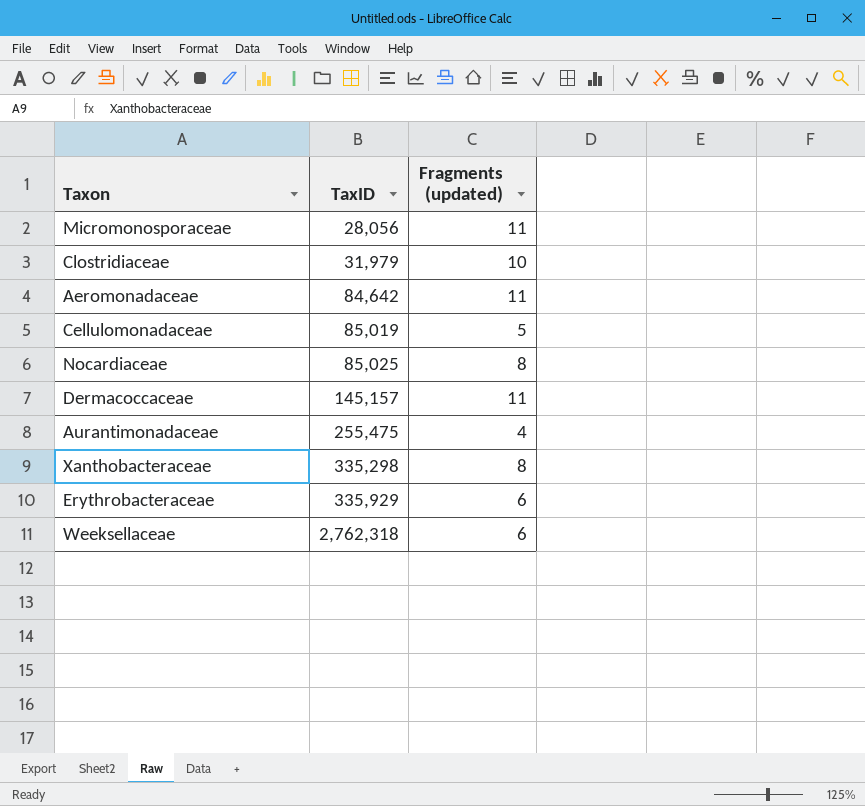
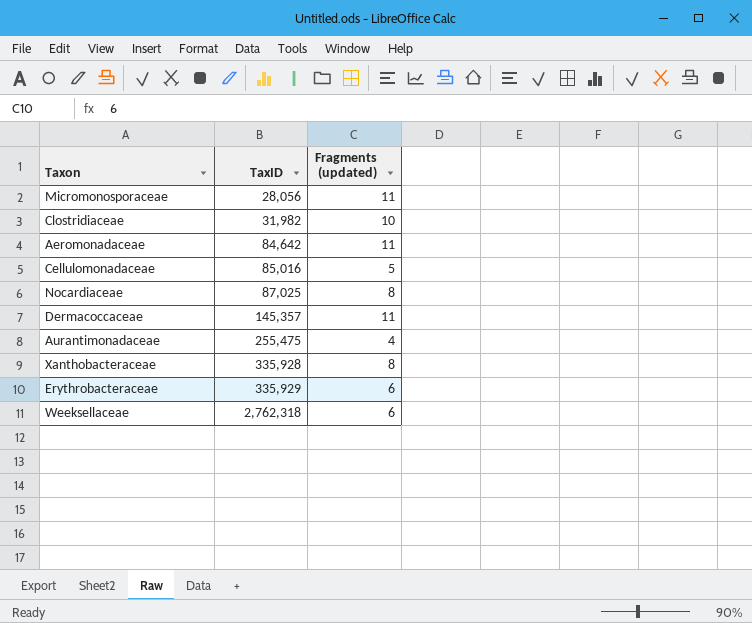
Clostridiaceae | TaxID: 31,979 -> 31,982
Cellulomonadaceae | TaxID: 85,019 -> 85,016
Nocardiaceae | TaxID: 85,025 -> 87,025
Dermacoccaceae | TaxID: 145,157 -> 145,357
Xanthobacteraceae | TaxID: 335,298 -> 335,928

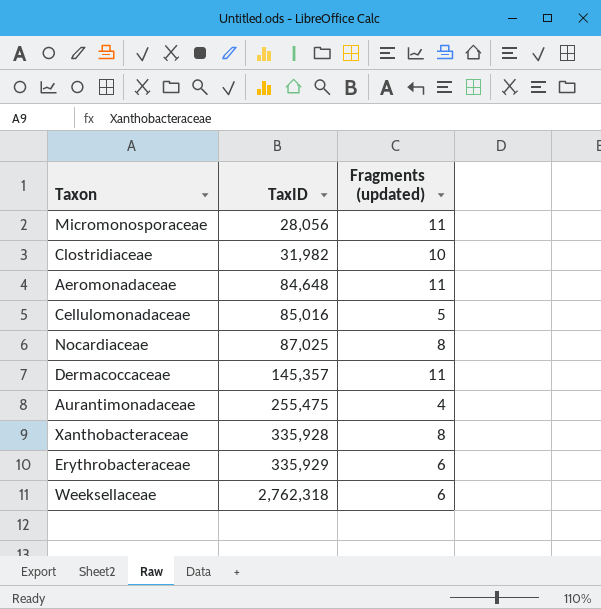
Aeromonadaceae | TaxID: 84,642 -> 84,648

